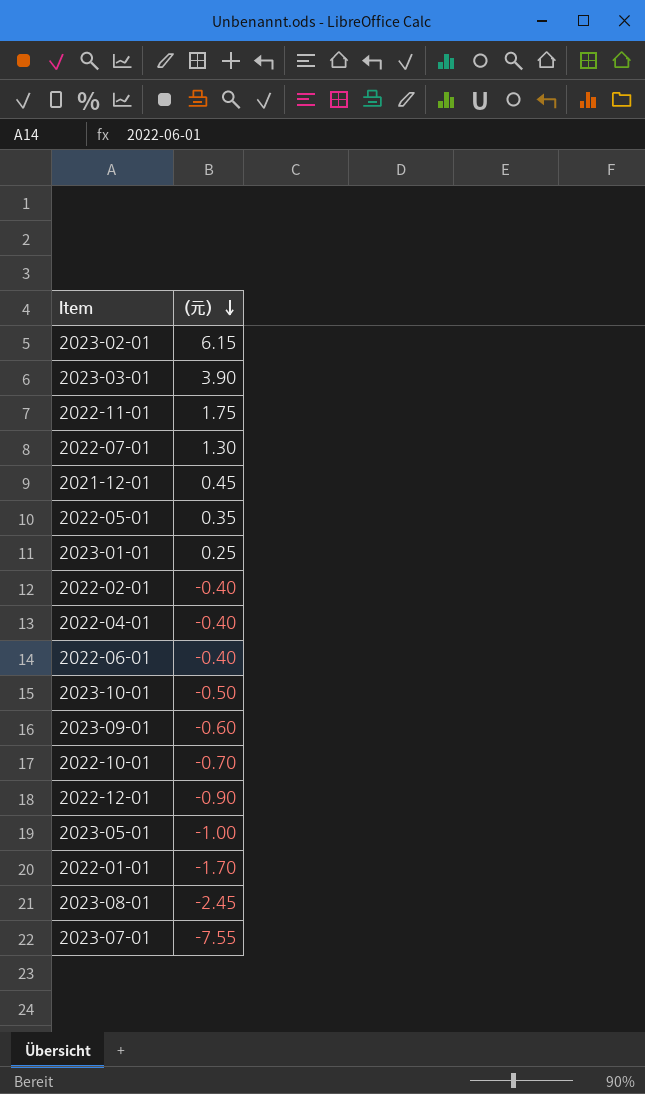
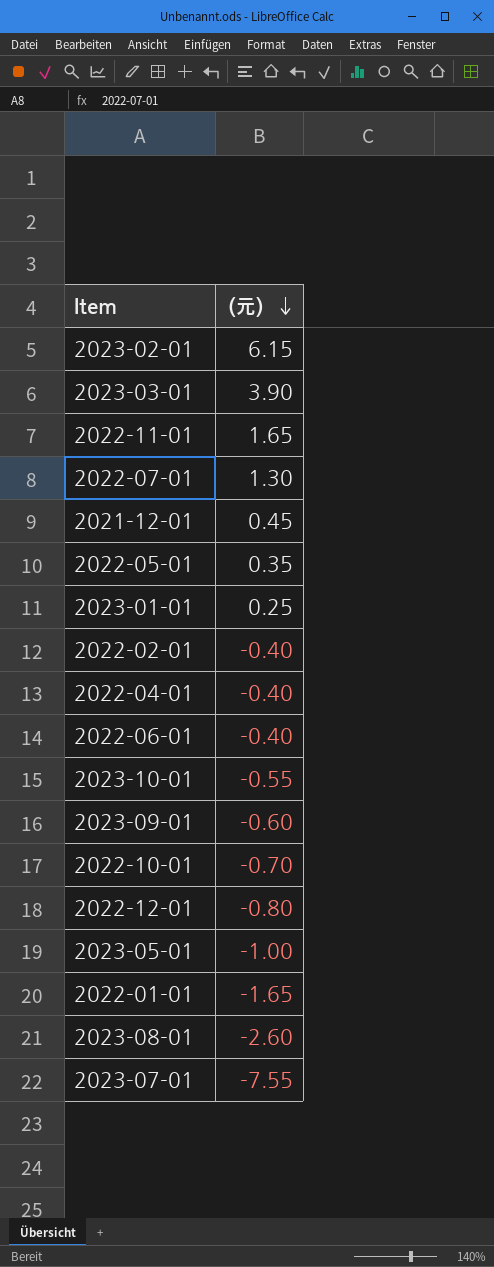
2022-11-01 | (元): 1.75 -> 1.65
2023-10-01 | (元): -0.50 -> -0.55
2022-12-01 | (元): -0.90 -> -0.80
2022-01-01 | (元): -1.70 -> -1.65
2023-08-01 | (元): -2.45 -> -2.60

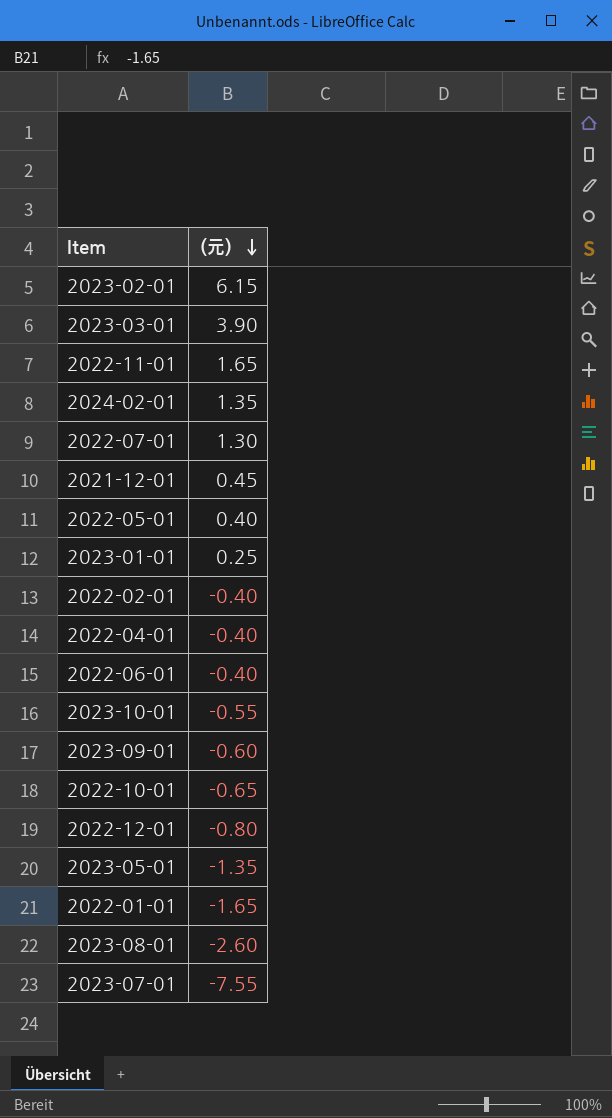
row 2024-02-01: none -> 1.35
2022-05-01 | (元): 0.35 -> 0.40
2022-10-01 | (元): -0.70 -> -0.65
2023-05-01 | (元): -1.00 -> -1.35

